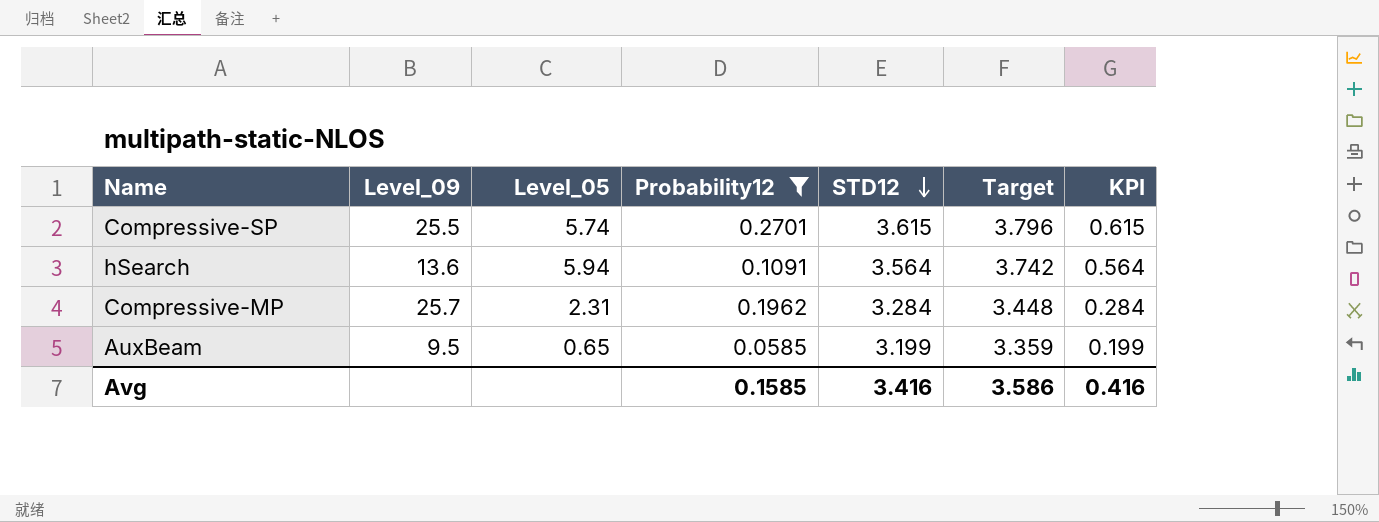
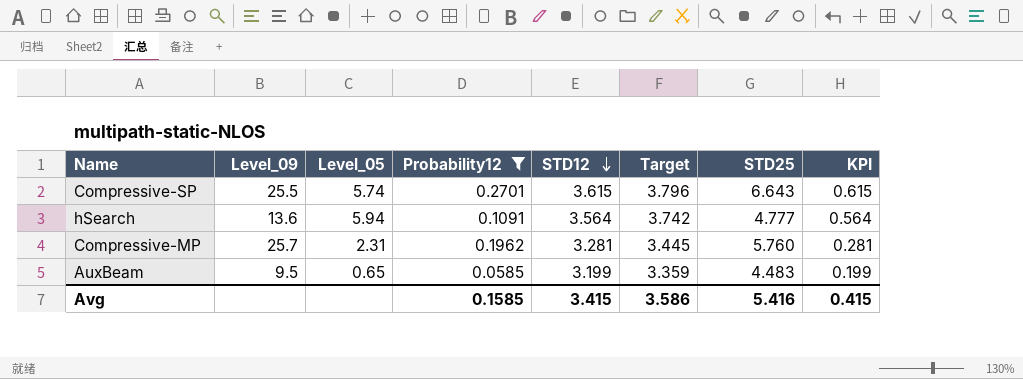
column STD25 | position: none -> 7
Compressive-MP | STD12: 3.284 -> 3.281
Compressive-MP | Target: 3.448 -> 3.445
Compressive-MP | KPI: 0.284 -> 0.281
Avg | STD12: 3.416 -> 3.415
Avg | KPI: 0.416 -> 0.415

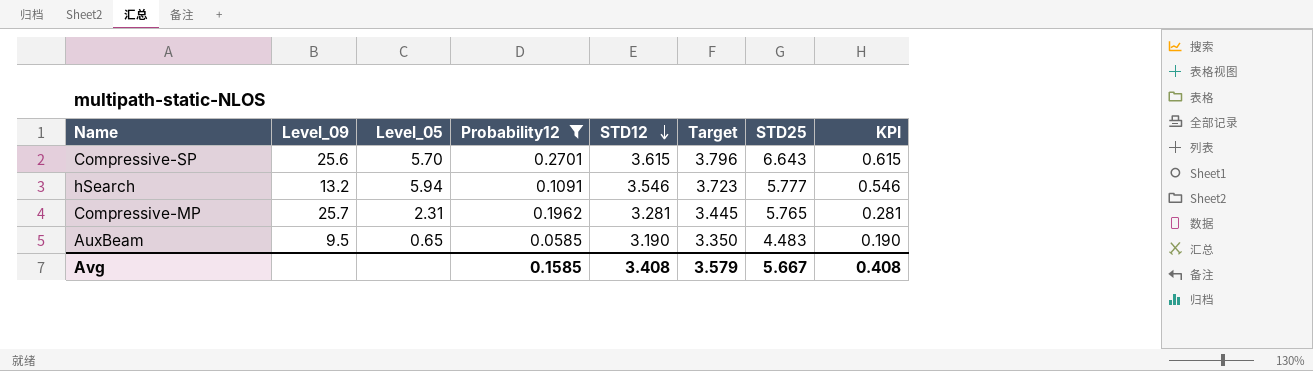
Compressive-SP | Level_09: 25.5 -> 25.6
Compressive-SP | Level_05: 5.74 -> 5.70
hSearch | Level_09: 13.6 -> 13.2
hSearch | STD12: 3.564 -> 3.546
hSearch | Target: 3.742 -> 3.723
hSearch | STD25: 4.777 -> 5.777
hSearch | KPI: 0.564 -> 0.546
Compressive-MP | STD25: 5.760 -> 5.765
AuxBeam | STD12: 3.199 -> 3.190
AuxBeam | Target: 3.359 -> 3.350
AuxBeam | KPI: 0.199 -> 0.190
Avg | STD12: 3.415 -> 3.408
Avg | Target: 3.586 -> 3.579
Avg | STD25: 5.416 -> 5.667
Avg | KPI: 0.415 -> 0.408

